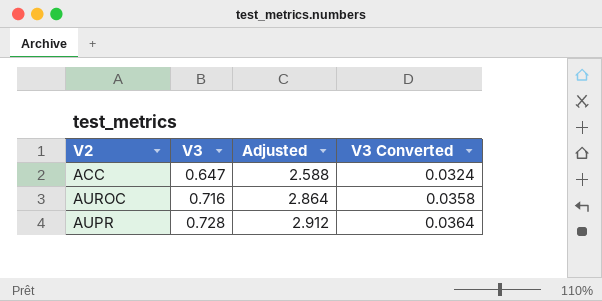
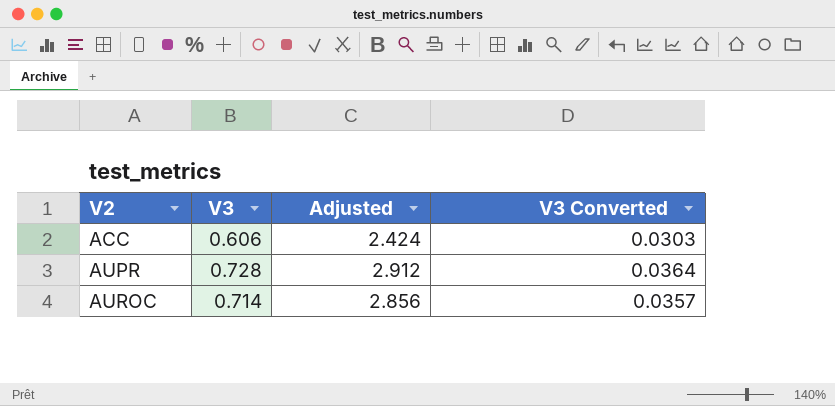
row order: V3 ascending -> V2 ascending
ACC | V3: 0.647 -> 0.606
ACC | Adjusted: 2.588 -> 2.424
ACC | V3 Converted: 0.0324 -> 0.0303
AUROC | V3: 0.716 -> 0.714
AUROC | Adjusted: 2.864 -> 2.856
AUROC | V3 Converted: 0.0358 -> 0.0357

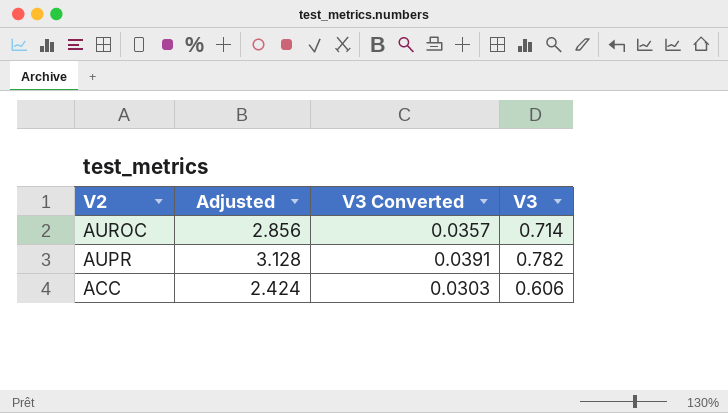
row order: V2 ascending -> V2 descending
column V3 | position: 2 -> 4
AUPR | Adjusted: 2.912 -> 3.128
AUPR | V3 Converted: 0.0364 -> 0.0391
AUPR | V3: 0.728 -> 0.782

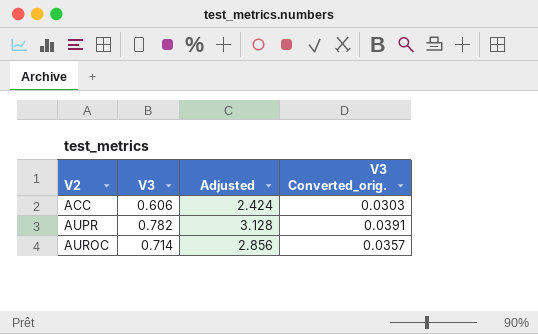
row order: V2 descending -> V2 ascending
column V3 | position: 4 -> 2
column name: V3 Converted -> V3 Converted_orig.

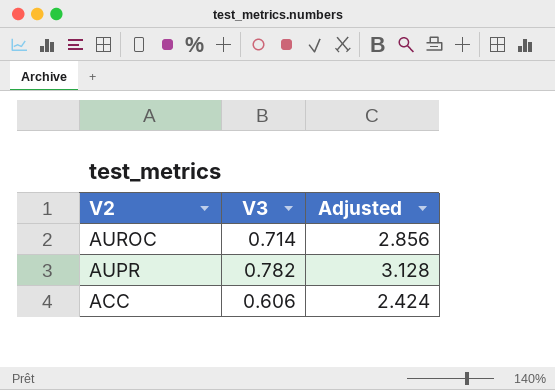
row order: V2 ascending -> V2 descending
column V3 Converted_orig. | formula: [V3] * 0.05 -> none

